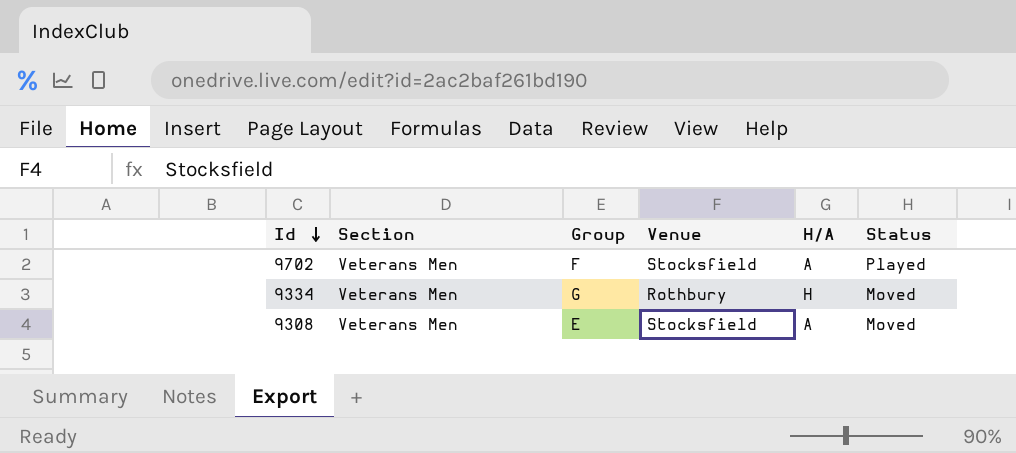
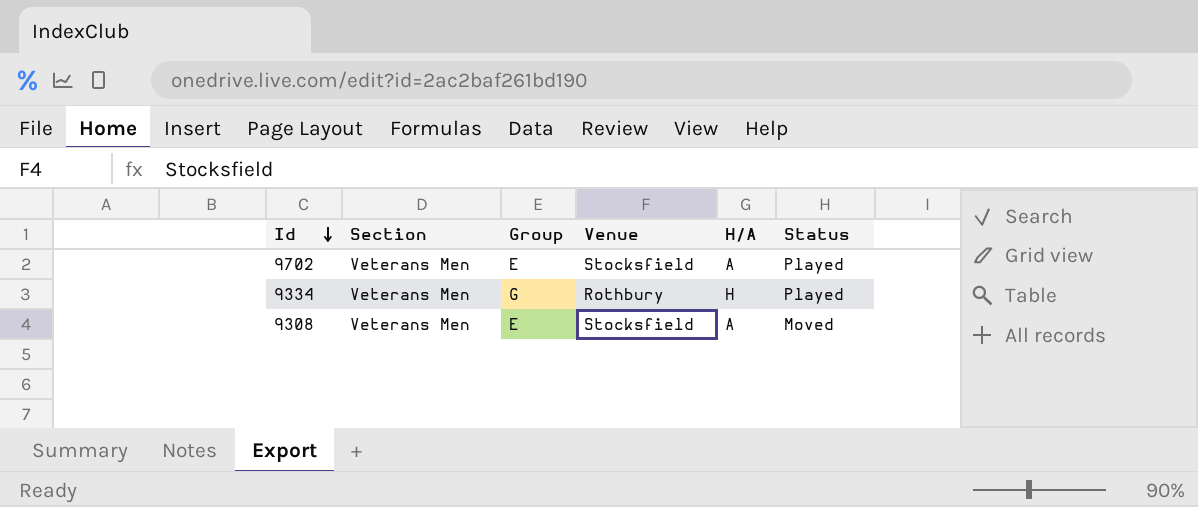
9702 | Group: F -> E
9334 | Status: Moved -> Played

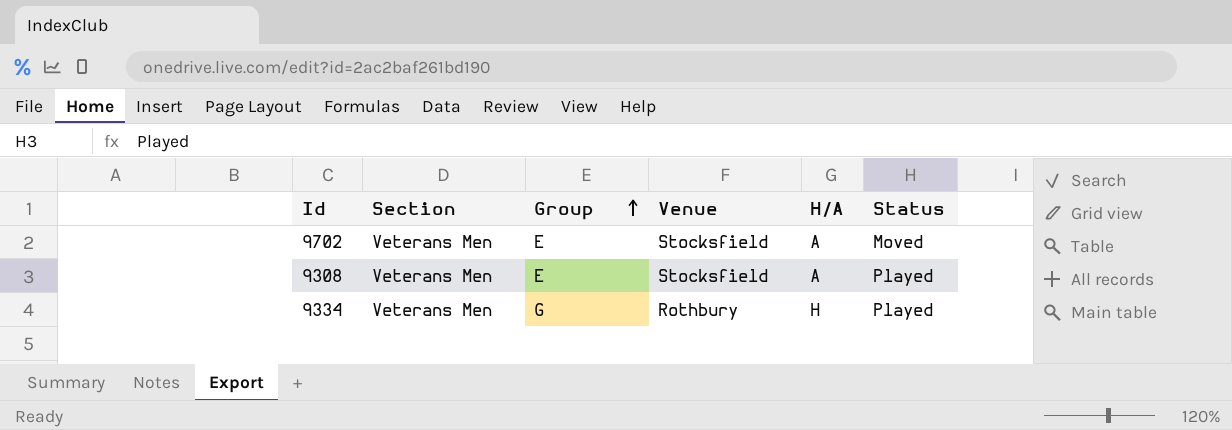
row order: Id descending -> Group ascending
9702 | Status: Played -> Moved
9308 | Status: Moved -> Played

